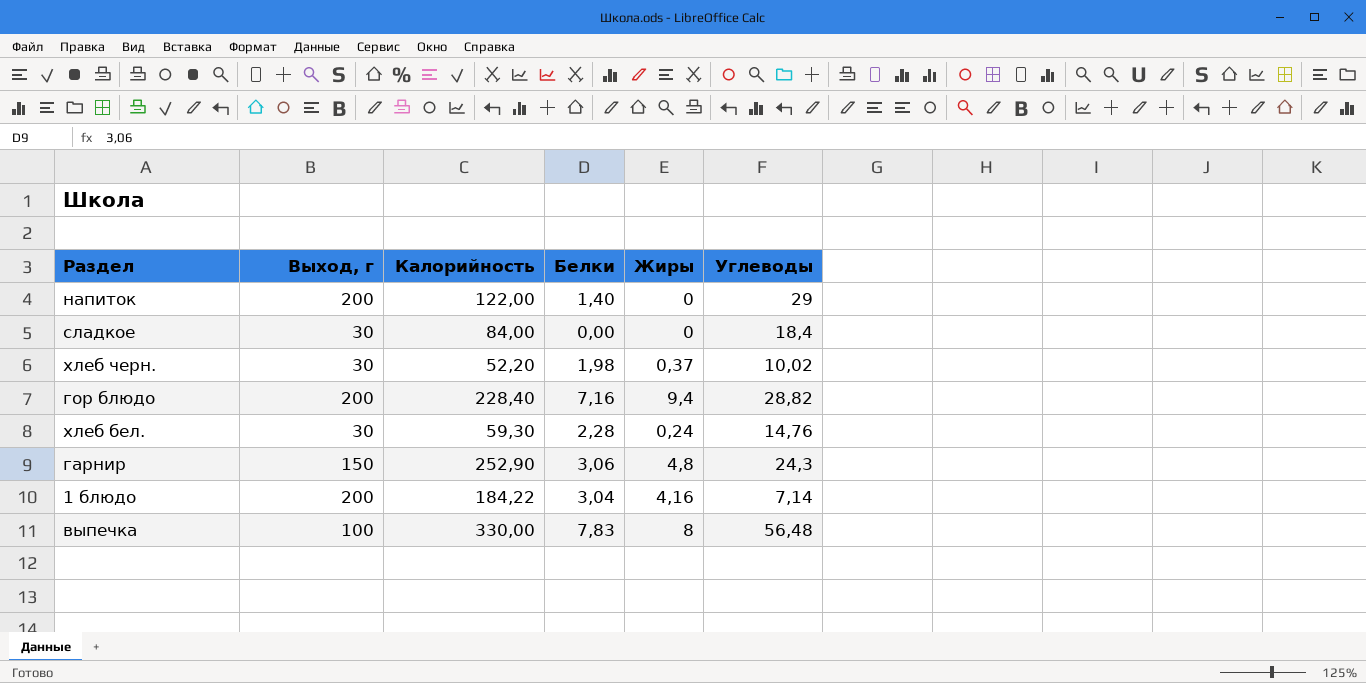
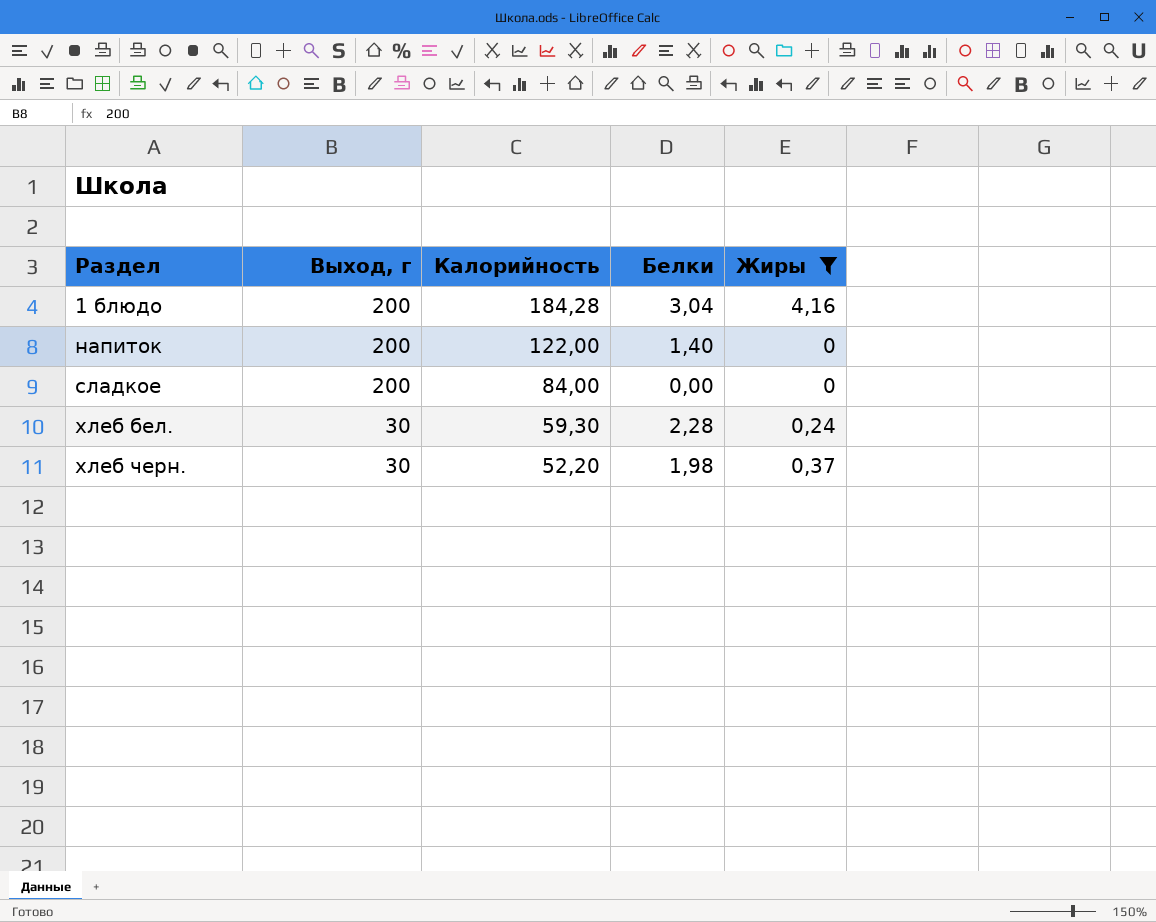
filter: none -> Жиры <= 4,16
row order: none -> Раздел ascending
column Углеводы | position: 6 -> none
1 блюдо | Калорийность: 184,22 -> 184,28
сладкое | Выход, г: 30 -> 200

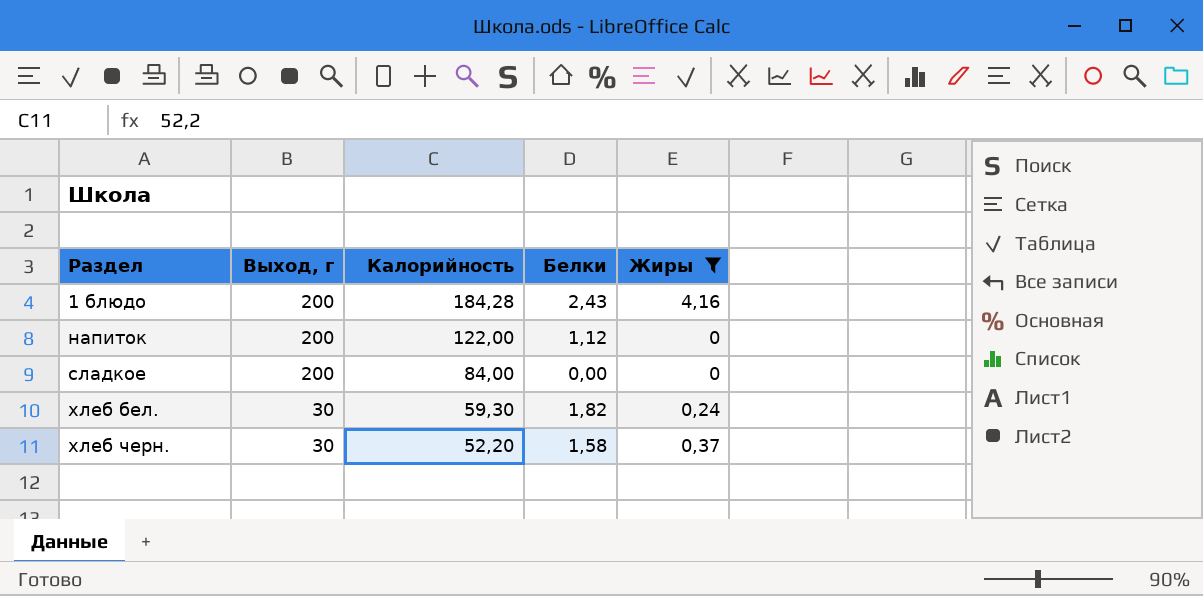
1 блюдо | Белки: 3,04 -> 2,43
напиток | Белки: 1,40 -> 1,12
хлеб бел. | Белки: 2,28 -> 1,82
хлеб черн. | Белки: 1,98 -> 1,58

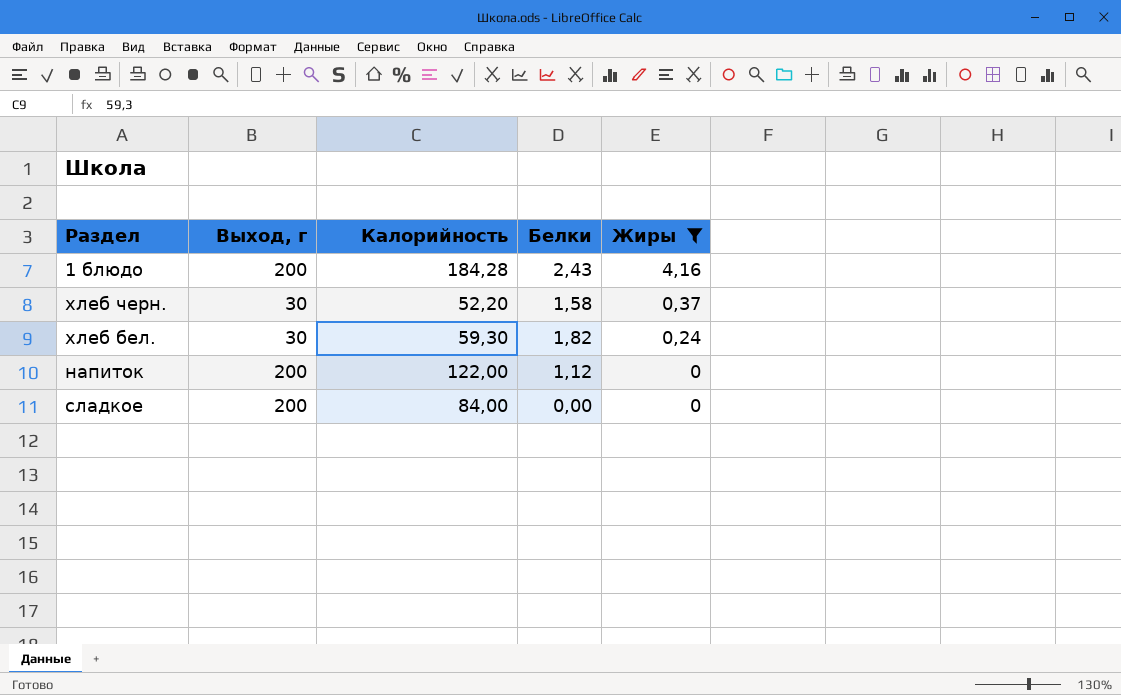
row order: Раздел ascending -> Жиры descending

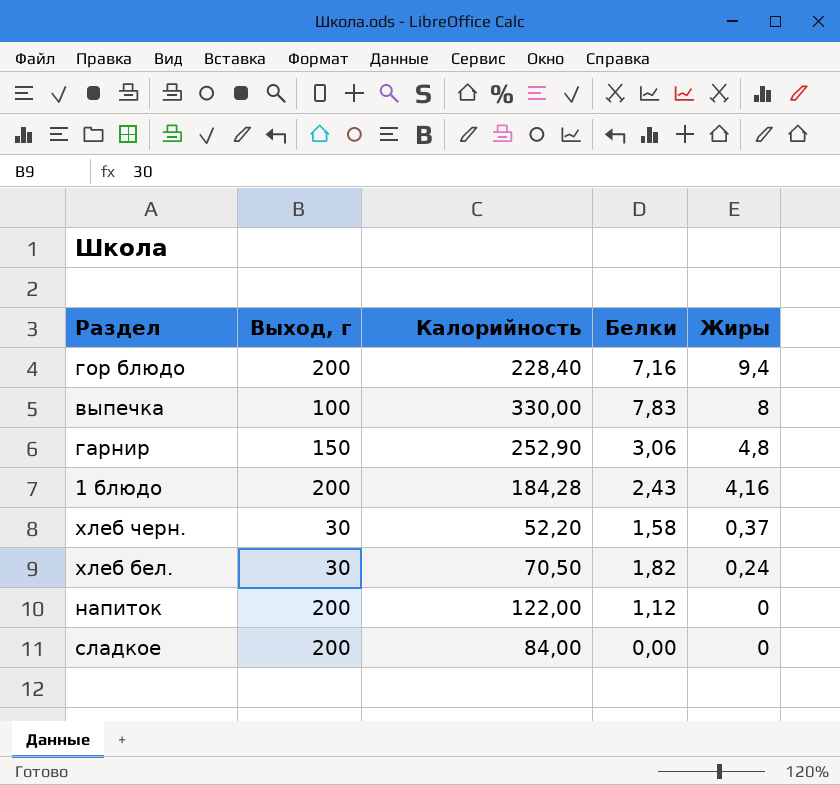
filter: Жиры <= 4,16 -> none
хлеб бел. | Калорийность: 59,30 -> 70,50

